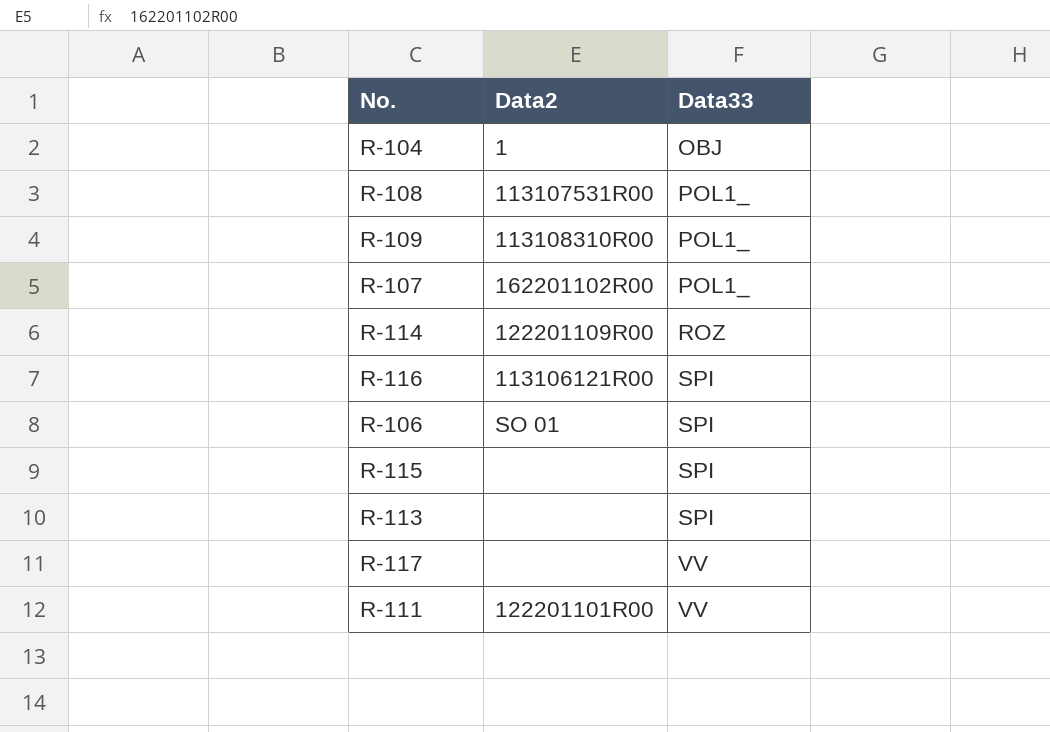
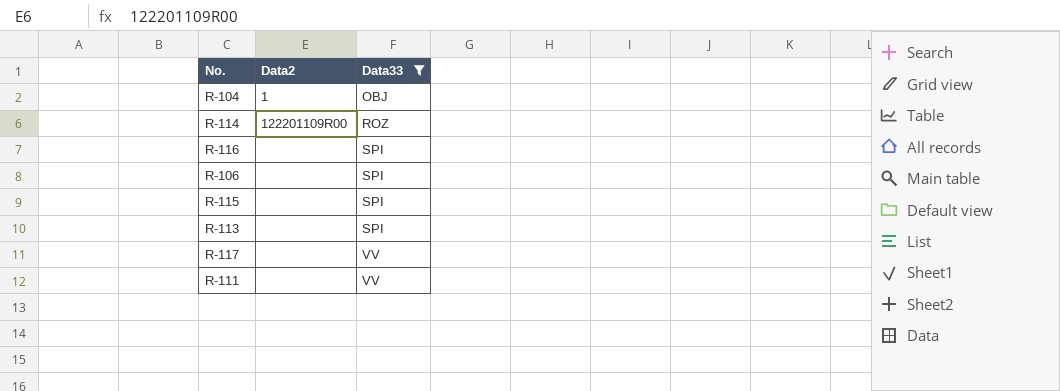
filter: none -> Data33 != POL1_
R-116 | Data2: 113106121R00 -> none
R-106 | Data2: SO 01 -> none
R-111 | Data2: 122201101R00 -> none

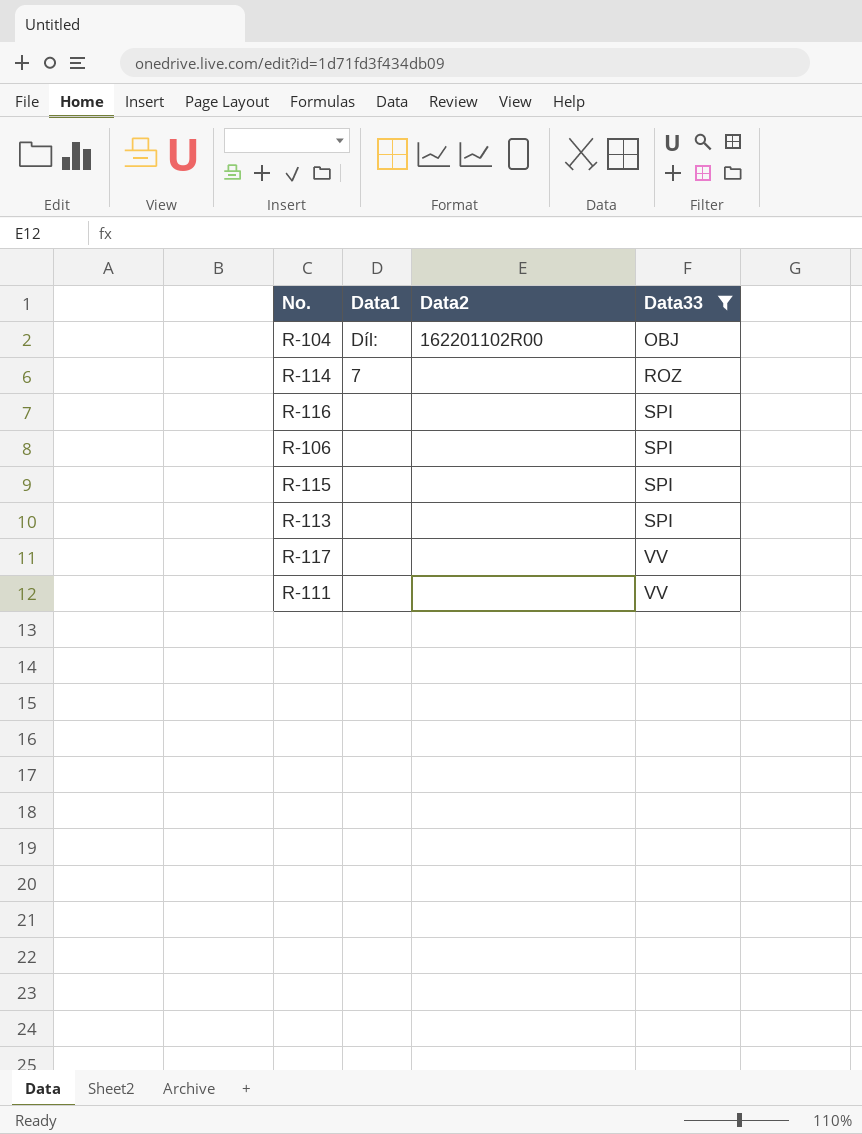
column Data1 | position: none -> 2
R-104 | Data2: 1 -> 162201102R00
R-114 | Data2: 122201109R00 -> none

